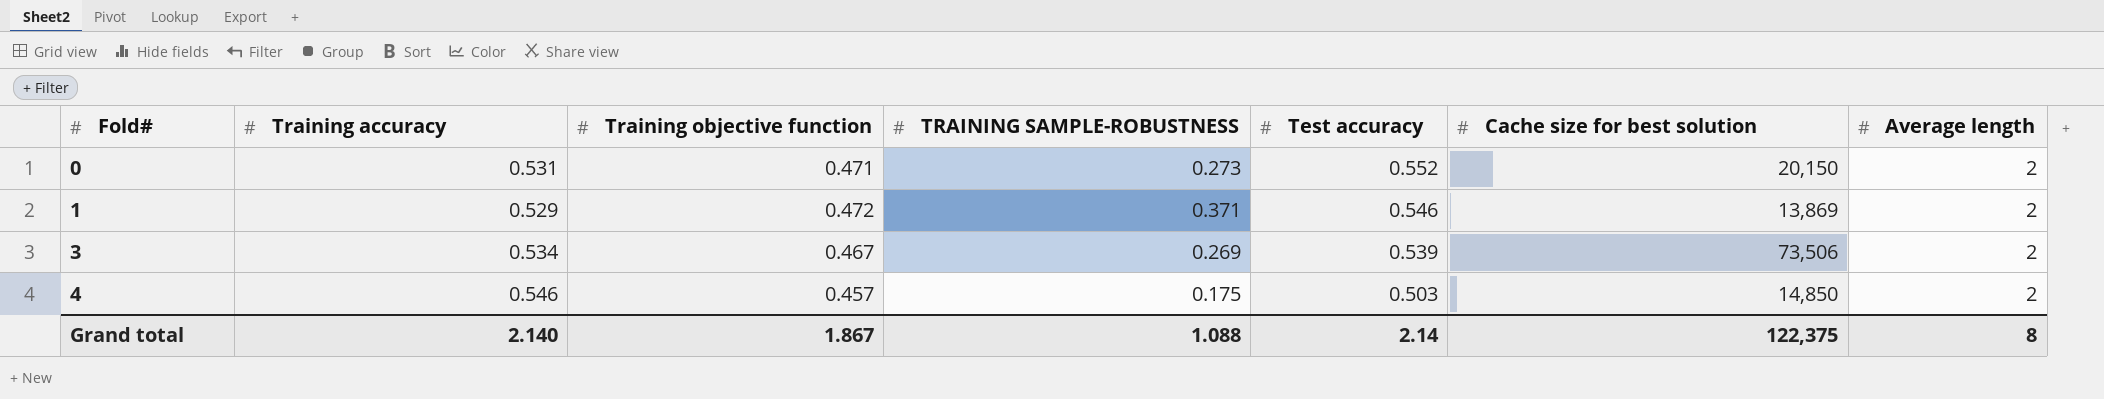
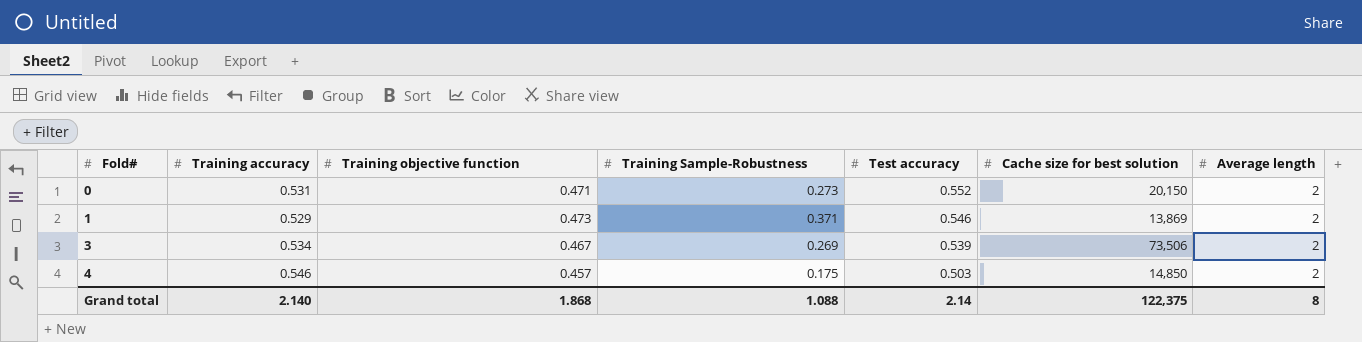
column name: TRAINING SAMPLE-ROBUSTNESS -> Training Sample-Robustness
1 | Training objective function: 0.472 -> 0.473
Grand total | Training objective function: 1.867 -> 1.868

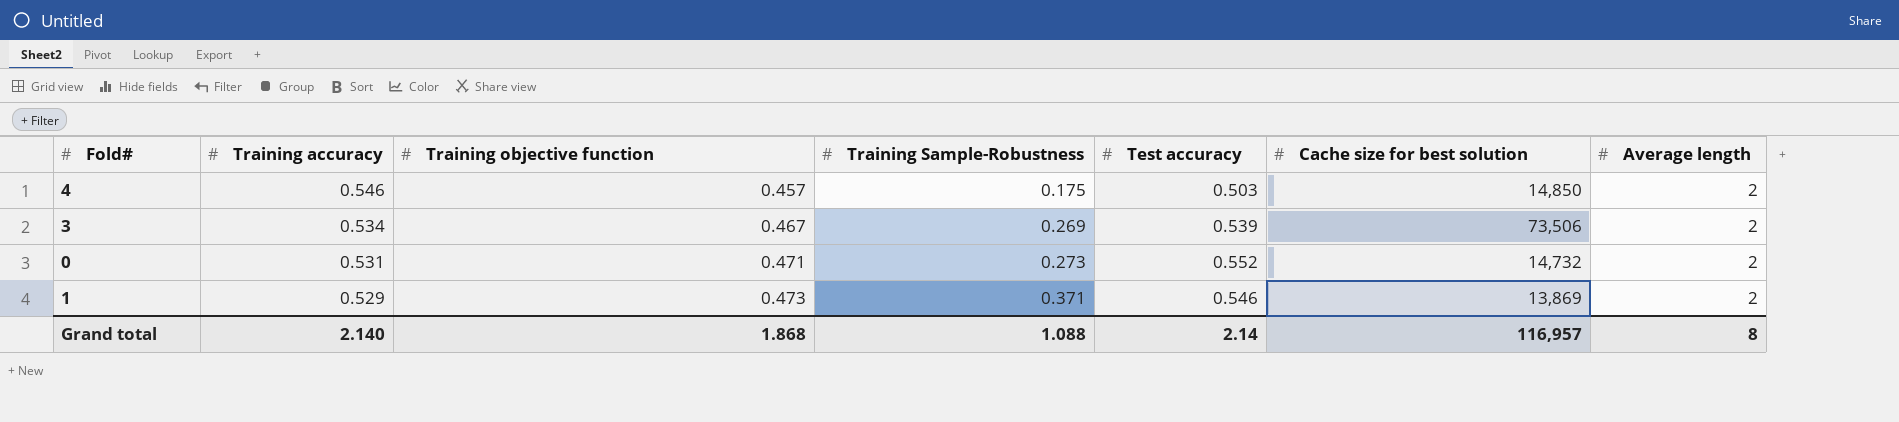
row order: Fold# ascending -> Training accuracy descending
0 | Cache size for best solution: 20,150 -> 14,732
Grand total | Cache size for best solution: 122,375 -> 116,957

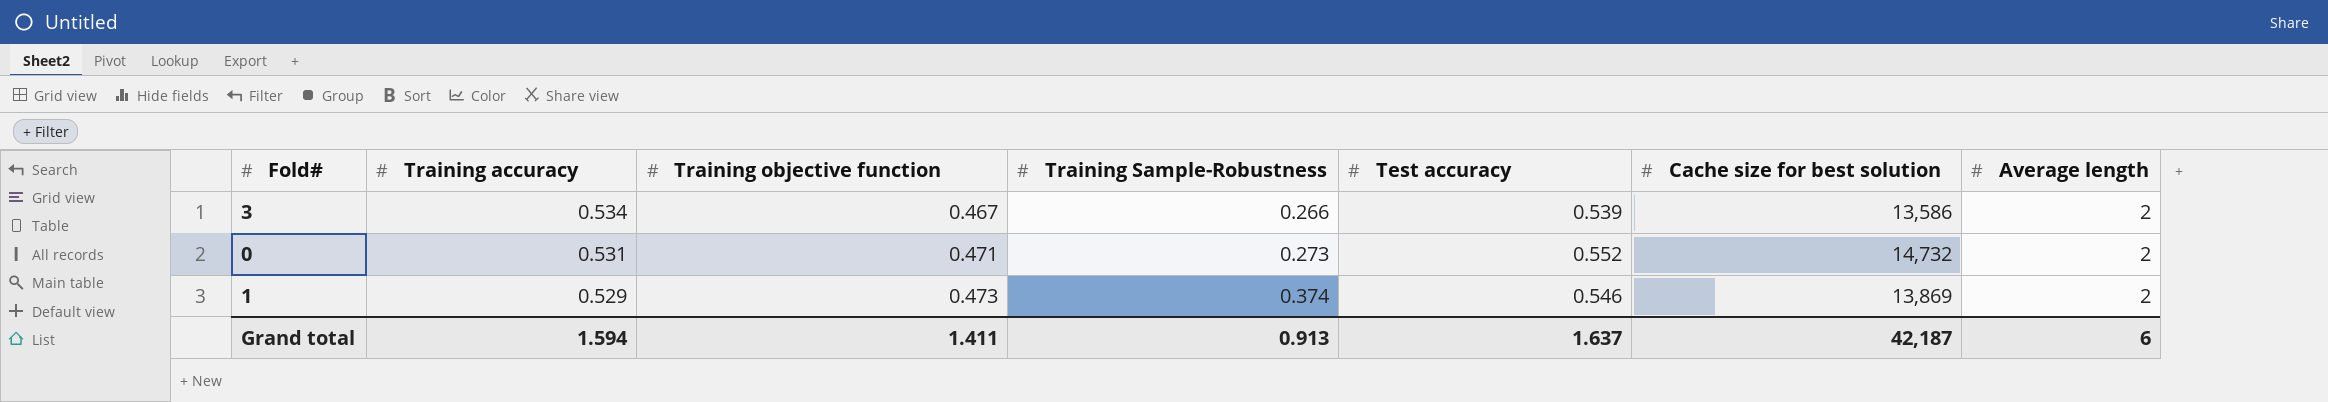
row 4: 0.546 | 0.457 | 0.175 | 0.503 | 14,850 | 2 -> none
3 | Training Sample-Robustness: 0.269 -> 0.266
3 | Cache size for best solution: 73,506 -> 13,586
1 | Training Sample-Robustness: 0.371 -> 0.374
Grand total | Training accuracy: 2.140 -> 1.594
Grand total | Training objective function: 1.868 -> 1.411
Grand total | Training Sample-Robustness: 1.088 -> 0.913
Grand total | Test accuracy: 2.14 -> 1.637
Grand total | Cache size for best solution: 116,957 -> 42,187
Grand total | Average length: 8 -> 6

